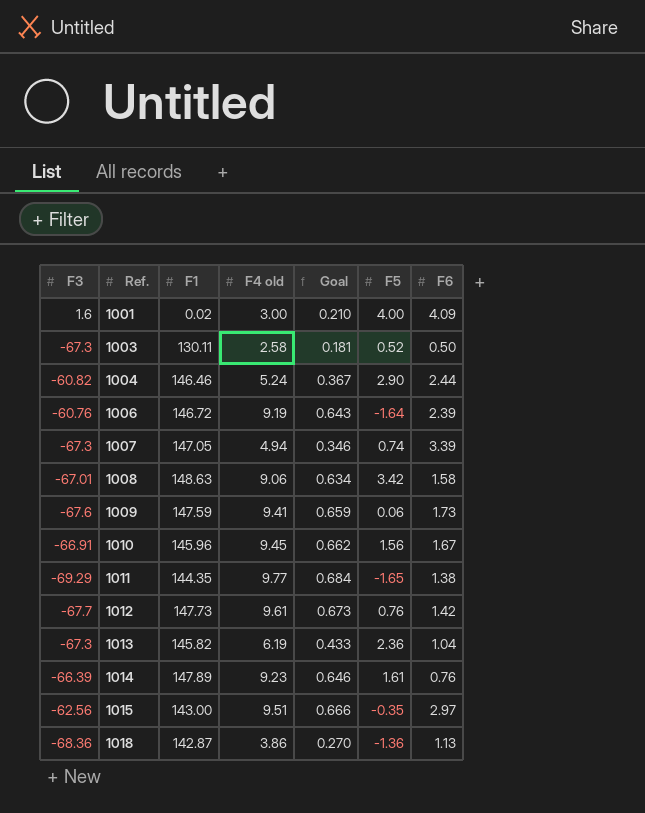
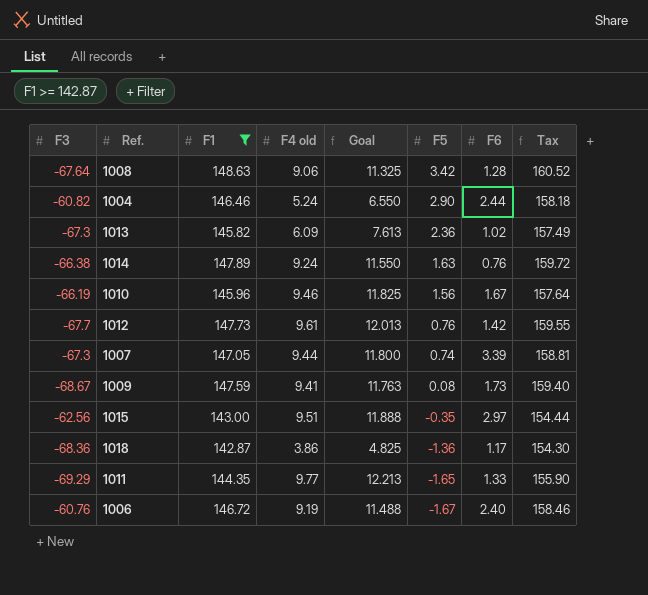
filter: none -> F1 >= 142.87
row order: Ref. ascending -> F5 descending
column Goal | formula: [F4 old] * 0.07 -> [F4 old] * 1.25
column Tax | formula: none -> [F1] * 1.08
1008 | F3: -67.01 -> -67.64
1008 | F6: 1.58 -> 1.28
1013 | F4 old: 6.19 -> 6.09
1013 | F6: 1.04 -> 1.02
1014 | F3: -66.39 -> -66.38
1014 | F4 old: 9.23 -> 9.24
1014 | F5: 1.61 -> 1.63
1010 | F3: -66.91 -> -66.19
1010 | F4 old: 9.45 -> 9.46
1007 | F4 old: 4.94 -> 9.44
1009 | F3: -67.6 -> -68.67
1009 | F5: 0.06 -> 0.08
1018 | F6: 1.13 -> 1.17
1011 | F6: 1.38 -> 1.33
1006 | F5: -1.64 -> -1.67
1006 | F6: 2.39 -> 2.40

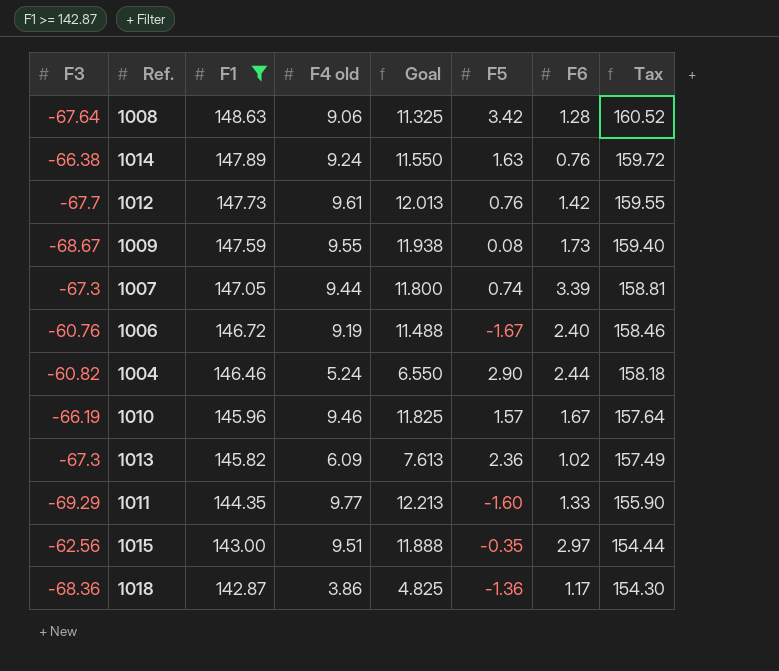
row order: F5 descending -> F1 descending
1009 | F4 old: 9.41 -> 9.55
1009 | Goal: 11.763 -> 11.938
1010 | F5: 1.56 -> 1.57
1011 | F5: -1.65 -> -1.60

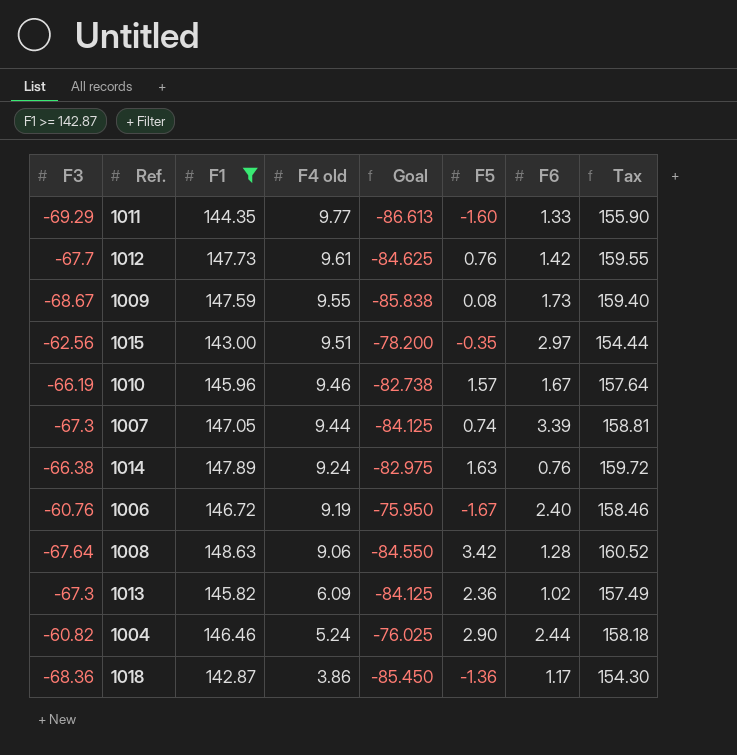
row order: F1 descending -> F4 old descending
column Goal | formula: [F4 old] * 1.25 -> [F3] * 1.25

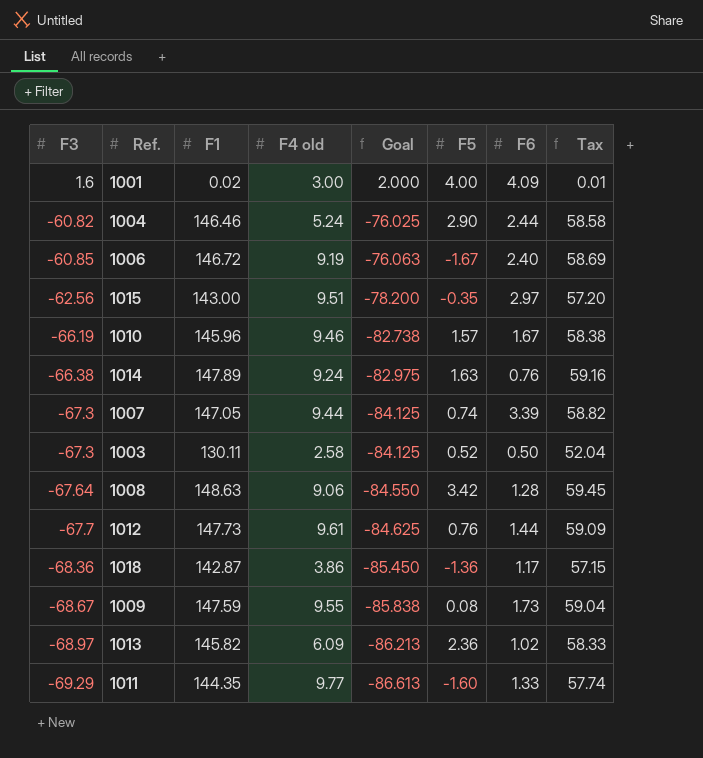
filter: F1 >= 142.87 -> none
row order: F4 old descending -> F3 descending
column Tax | formula: [F1] * 1.08 -> [F1] * 0.4
1006 | F3: -60.76 -> -60.85
1006 | Goal: -75.950 -> -76.063
1012 | F6: 1.42 -> 1.44
1013 | F3: -67.3 -> -68.97
1013 | Goal: -84.125 -> -86.213

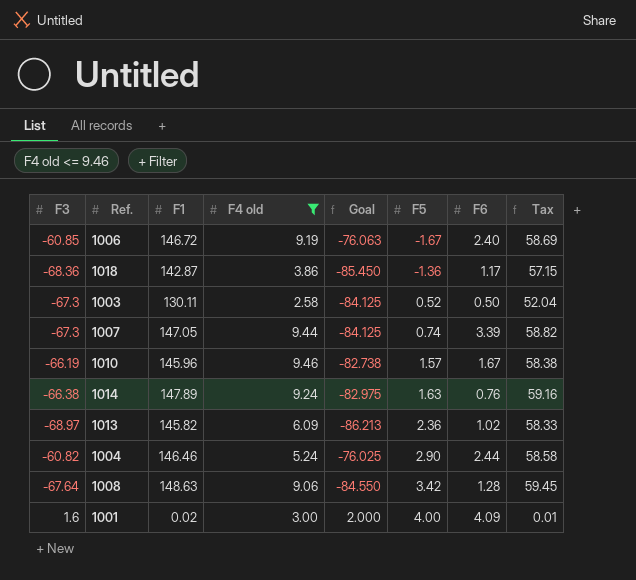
filter: none -> F4 old <= 9.46
row order: F3 descending -> F5 ascending

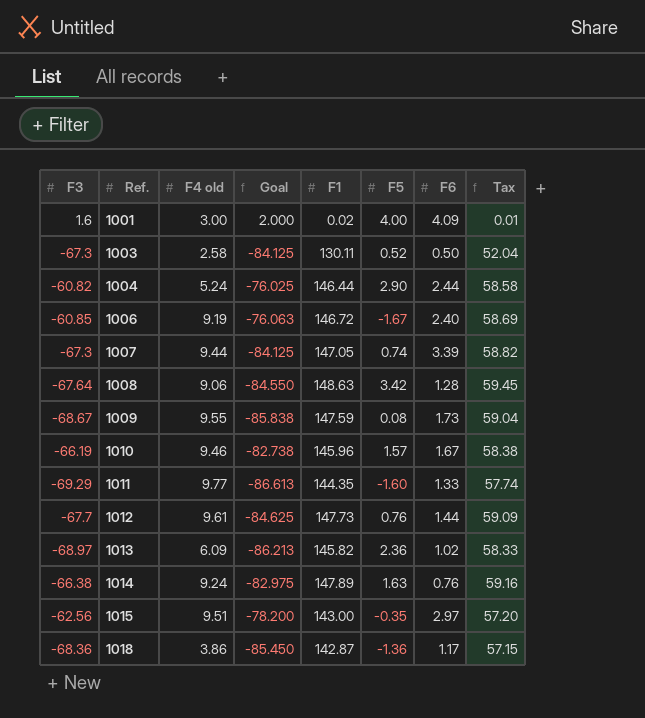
filter: F4 old <= 9.46 -> none
row order: F5 ascending -> Ref. ascending
column F1 | position: 3 -> 5
1004 | F1: 146.46 -> 146.44

